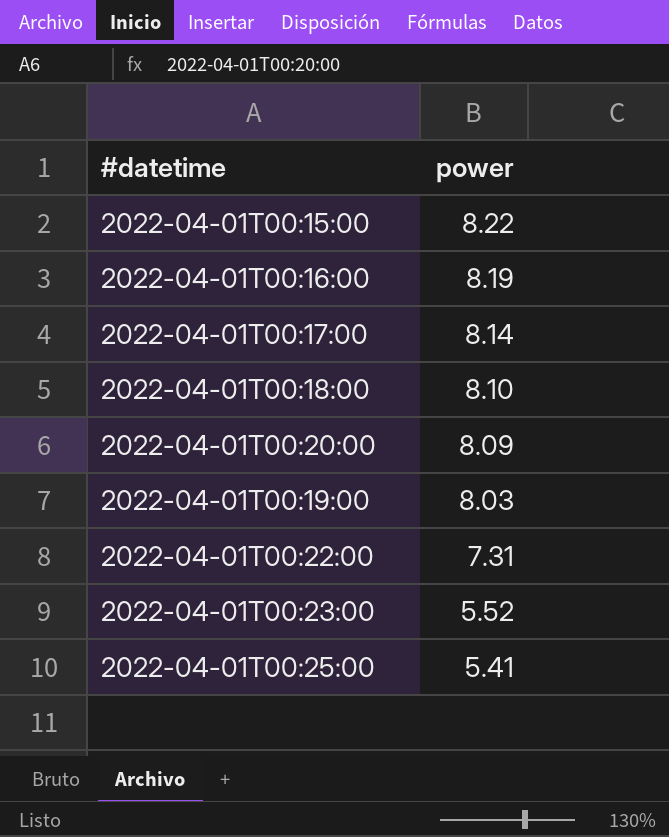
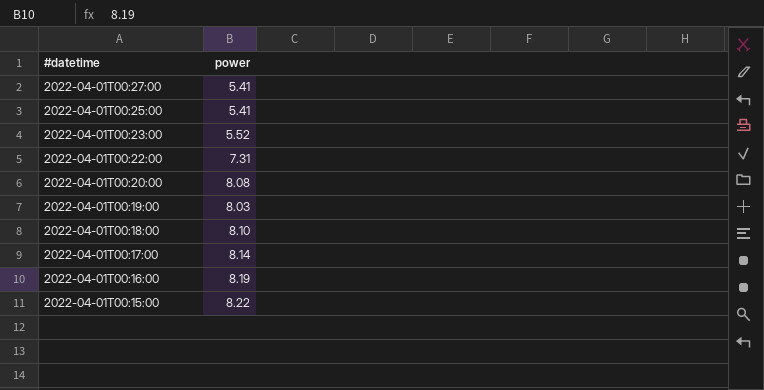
row order: power descending -> #datetime descending
row 2022-04-01T00:27:00: none -> 5.41
2022-04-01T00:20:00 | power: 8.09 -> 8.08

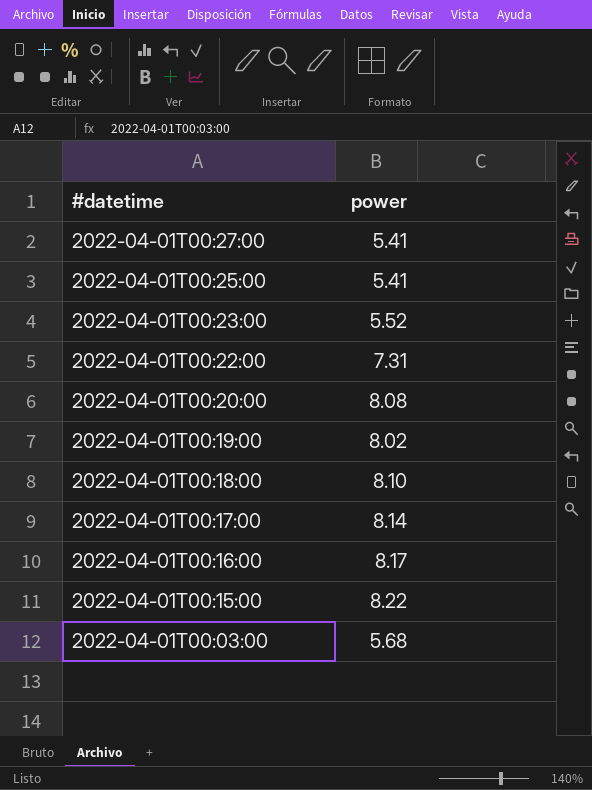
2022-04-01T00:19:00 | power: 8.03 -> 8.02
2022-04-01T00:16:00 | power: 8.19 -> 8.17
row 2022-04-01T00:03:00: none -> 5.68

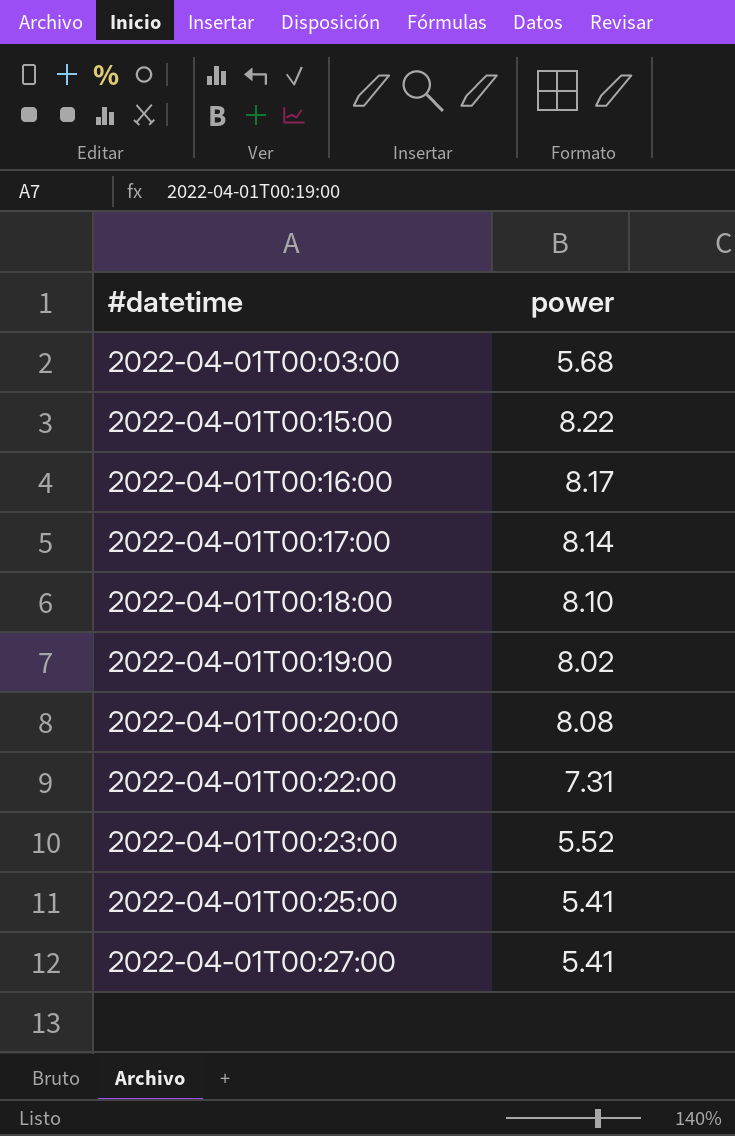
row order: #datetime descending -> #datetime ascending

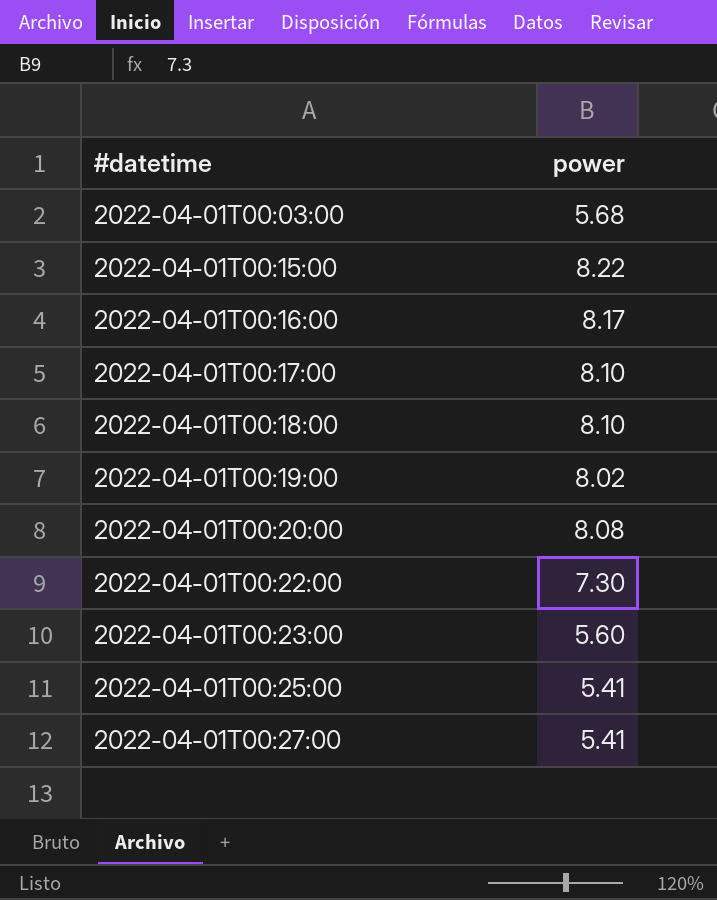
2022-04-01T00:17:00 | power: 8.14 -> 8.10
2022-04-01T00:22:00 | power: 7.31 -> 7.30
2022-04-01T00:23:00 | power: 5.52 -> 5.60

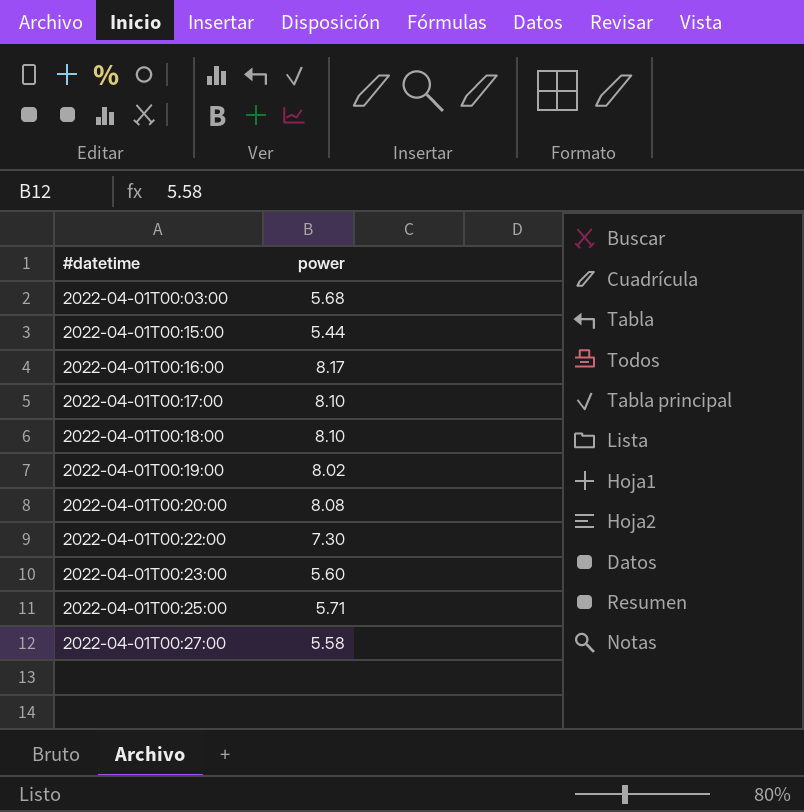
2022-04-01T00:15:00 | power: 8.22 -> 5.44
2022-04-01T00:25:00 | power: 5.41 -> 5.71
2022-04-01T00:27:00 | power: 5.41 -> 5.58

